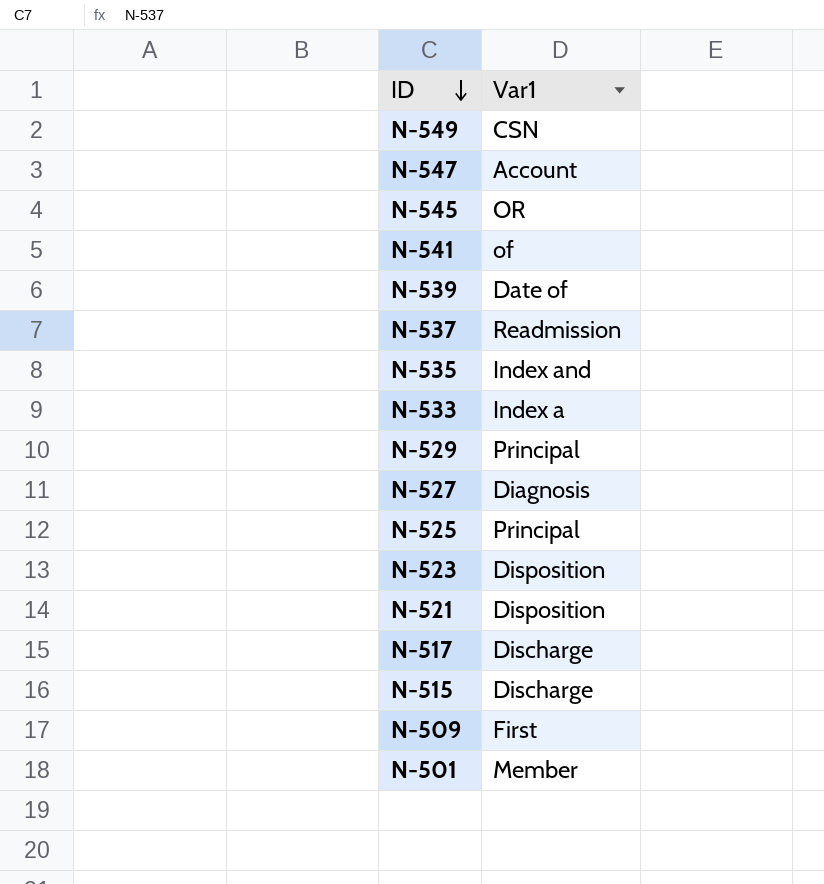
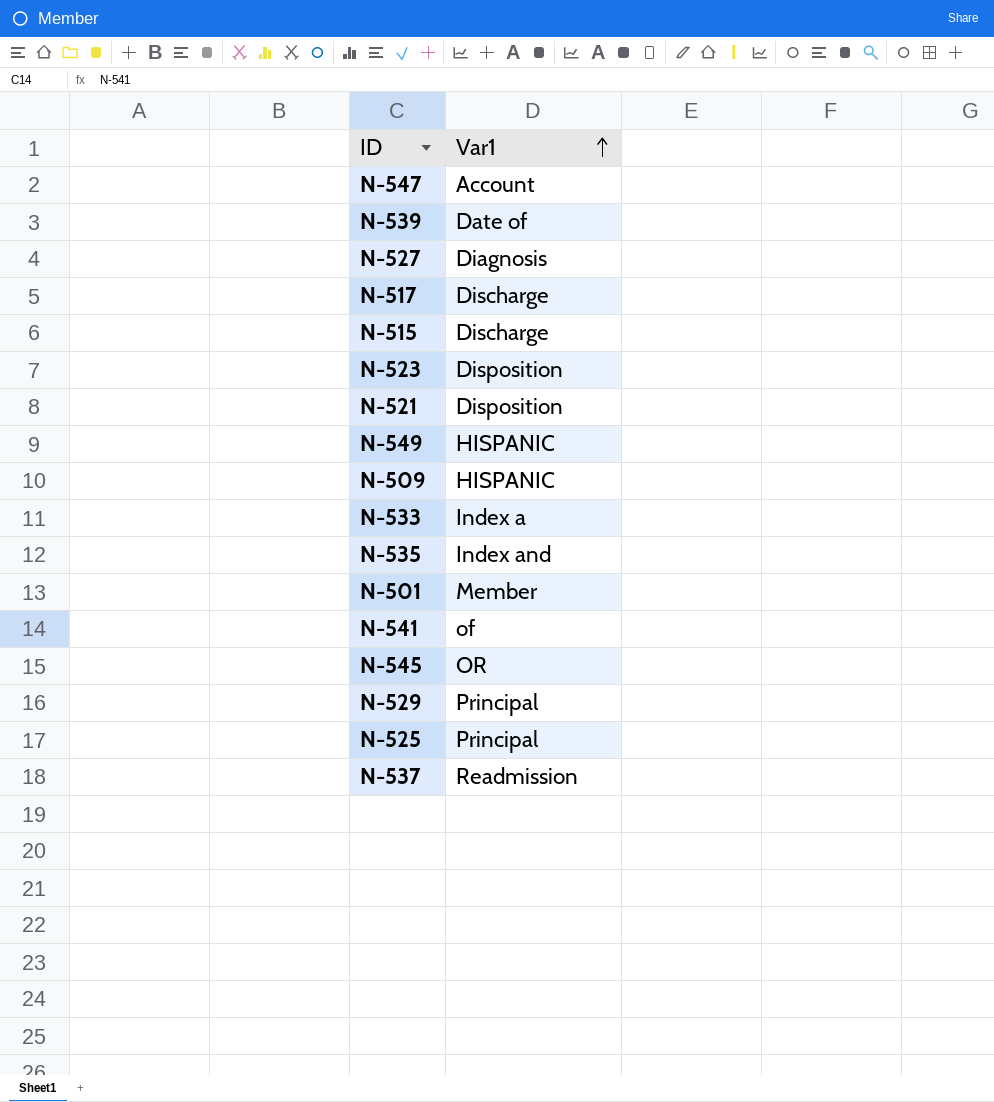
row order: ID descending -> Var1 ascending
N-549 | Var1: CSN -> HISPANIC
N-509 | Var1: First -> HISPANIC

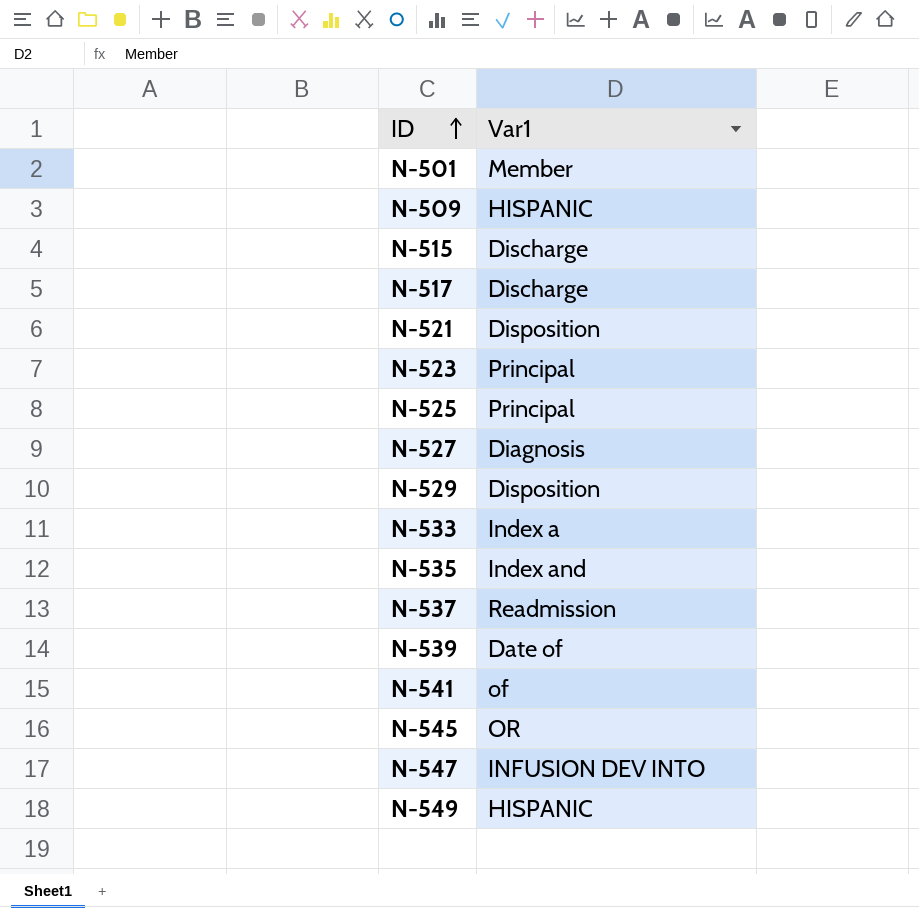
row order: Var1 ascending -> ID ascending
N-523 | Var1: Disposition -> Principal
N-529 | Var1: Principal -> Disposition
N-547 | Var1: Account -> INFUSION DEV INTO

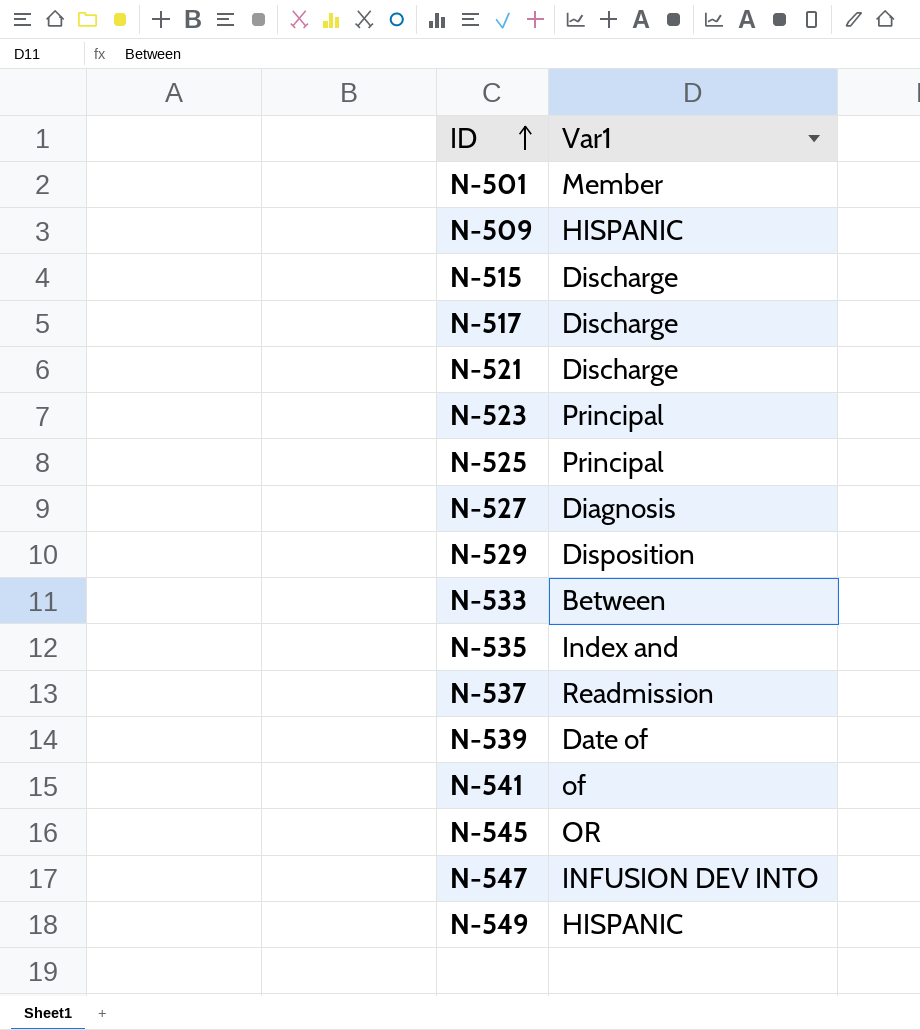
N-521 | Var1: Disposition -> Discharge
N-533 | Var1: Index a -> Between

